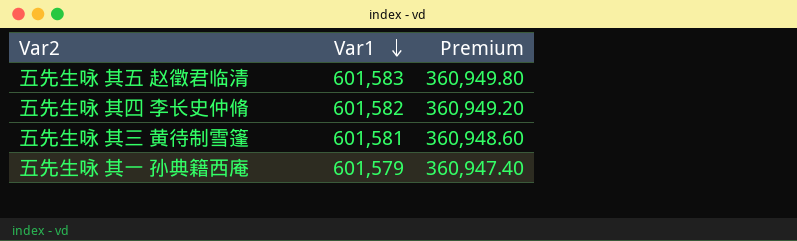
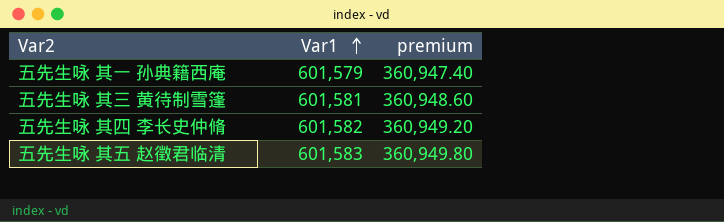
row order: Var1 descending -> Var1 ascending
column name: Premium -> premium

